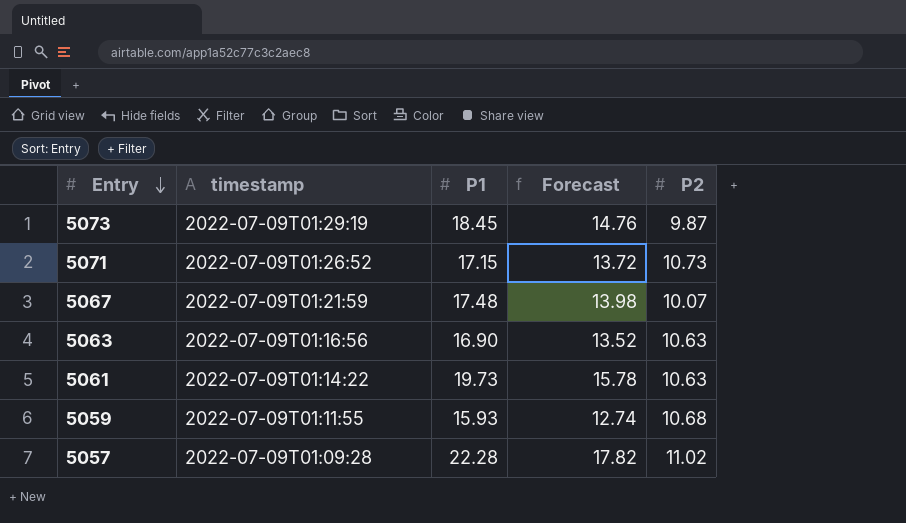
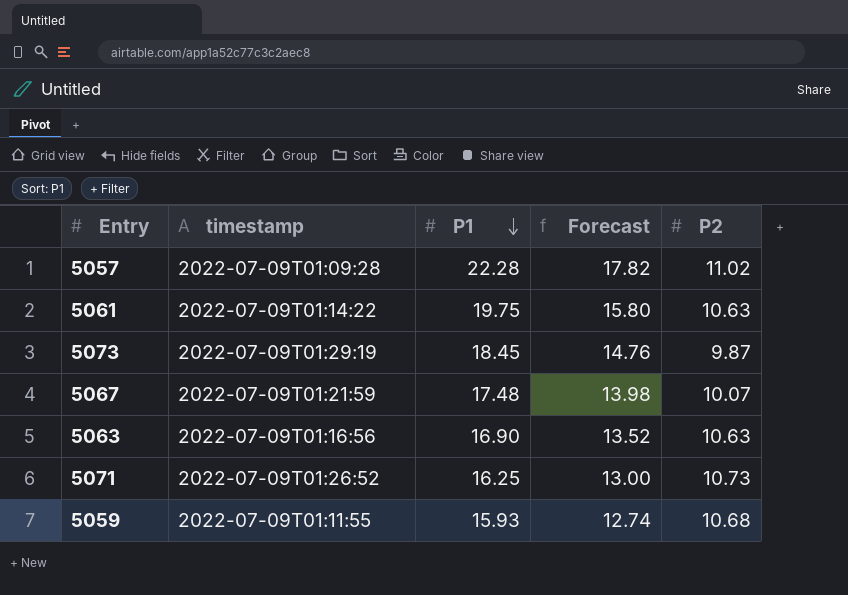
row order: Entry descending -> P1 descending
5061 | P1: 19.73 -> 19.75
5061 | Forecast: 15.78 -> 15.80
5071 | P1: 17.15 -> 16.25
5071 | Forecast: 13.72 -> 13.00

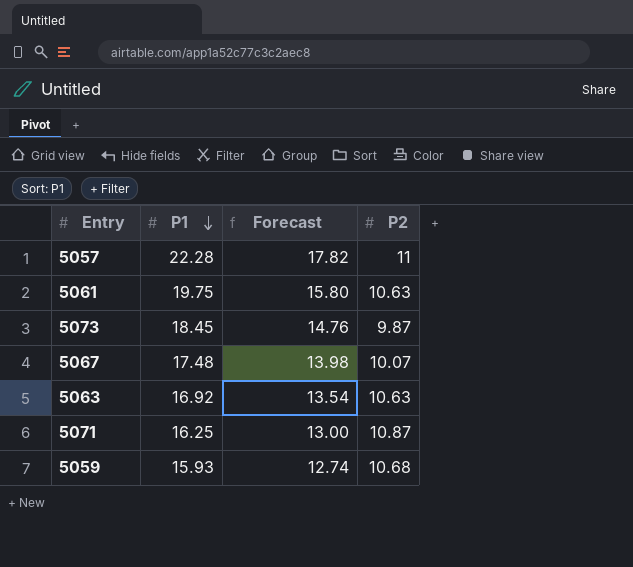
column timestamp | position: 2 -> none
5057 | P2: 11.02 -> 11
5063 | P1: 16.90 -> 16.92
5063 | Forecast: 13.52 -> 13.54
5071 | P2: 10.73 -> 10.87

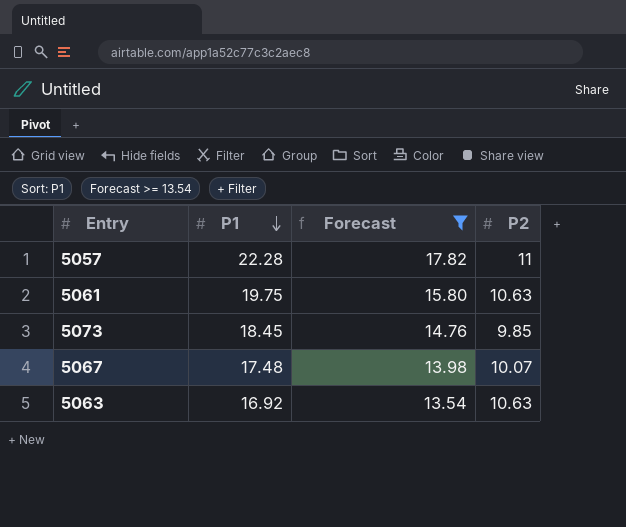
filter: none -> Forecast >= 13.54
5073 | P2: 9.87 -> 9.85

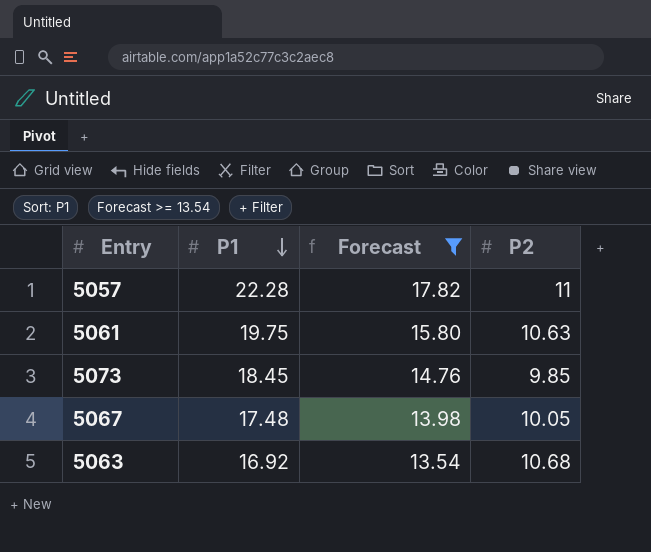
5067 | P2: 10.07 -> 10.05
5063 | P2: 10.63 -> 10.68

